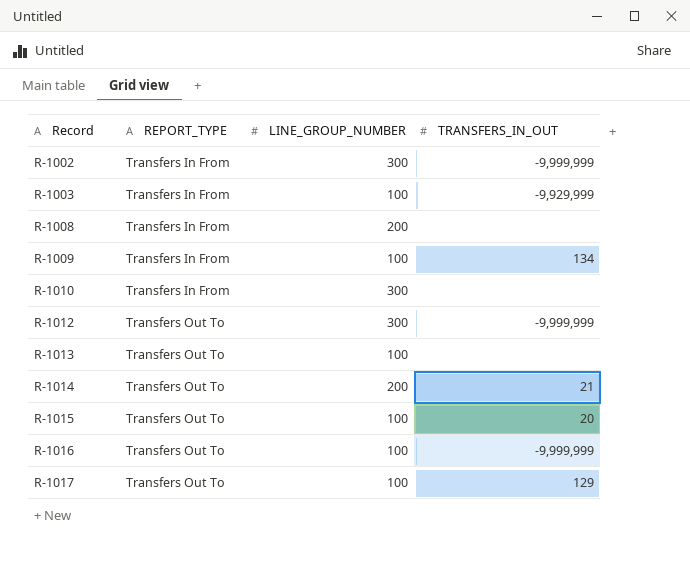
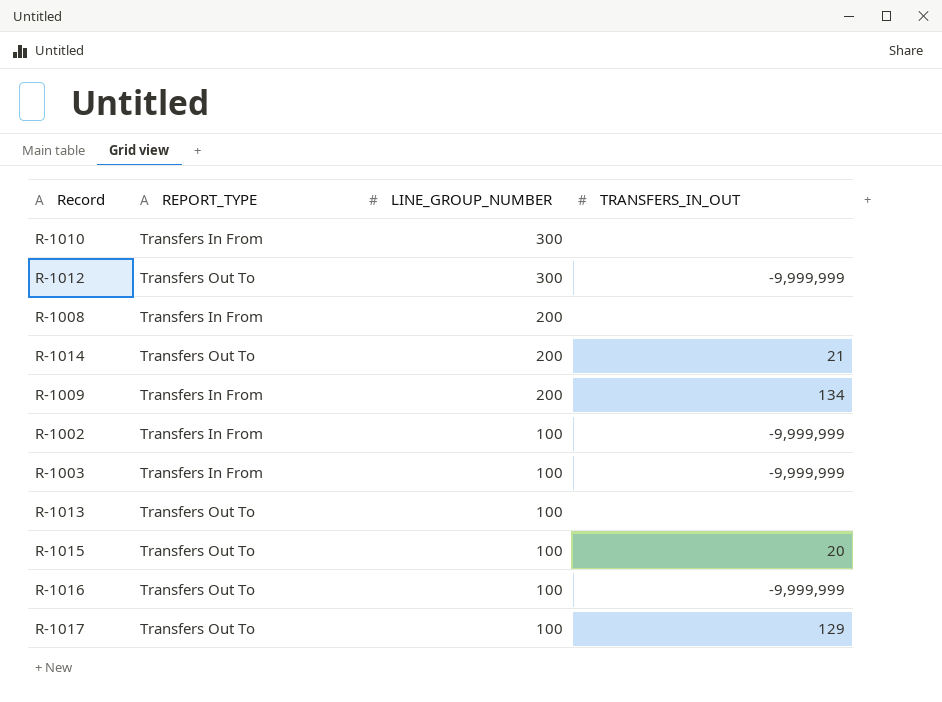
row order: Record ascending -> LINE_GROUP_NUMBER descending
R-1009 | LINE_GROUP_NUMBER: 100 -> 200
R-1002 | LINE_GROUP_NUMBER: 300 -> 100
R-1003 | TRANSFERS_IN_OUT: -9,929,999 -> -9,999,999

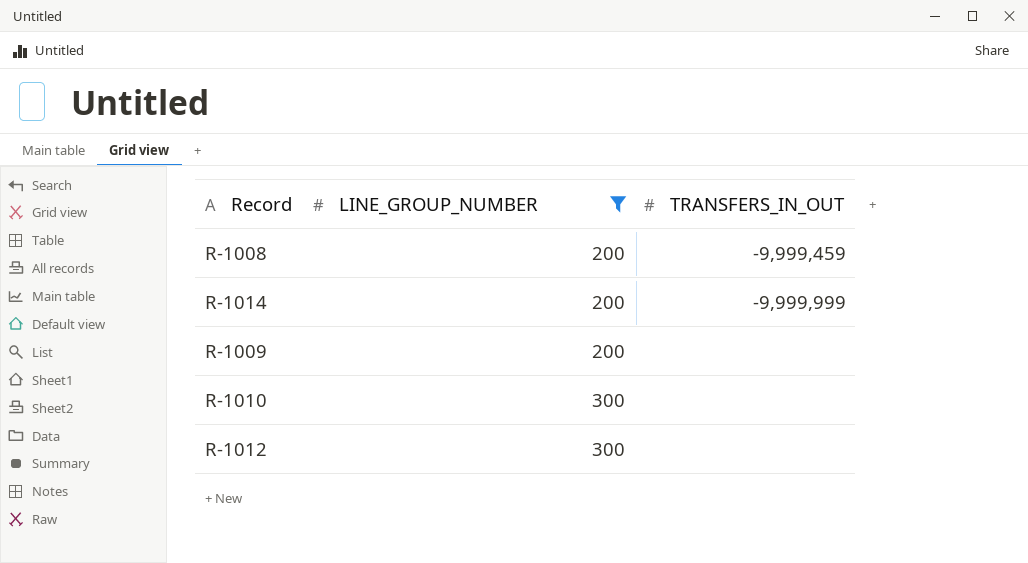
filter: none -> LINE_GROUP_NUMBER != 100
row order: LINE_GROUP_NUMBER descending -> LINE_GROUP_NUMBER ascending
column REPORT_TYPE | position: 2 -> none
R-1008 | TRANSFERS_IN_OUT: none -> -9,999,459
R-1014 | TRANSFERS_IN_OUT: 21 -> -9,999,999
R-1009 | TRANSFERS_IN_OUT: 134 -> none
R-1012 | TRANSFERS_IN_OUT: -9,999,999 -> none

